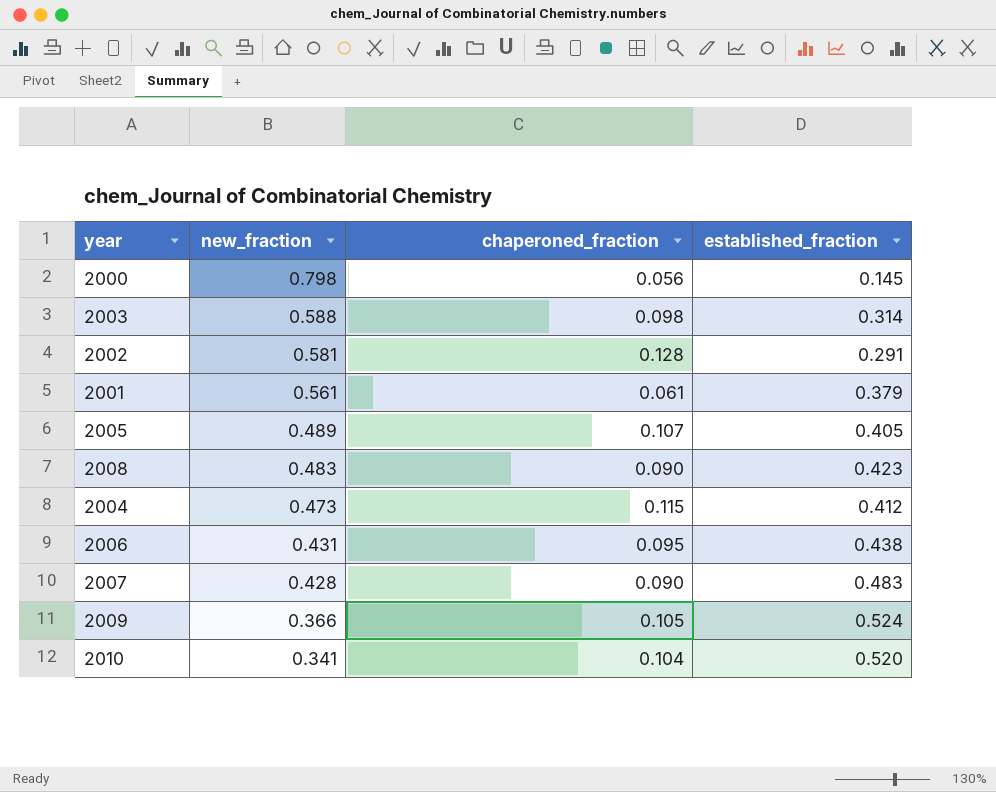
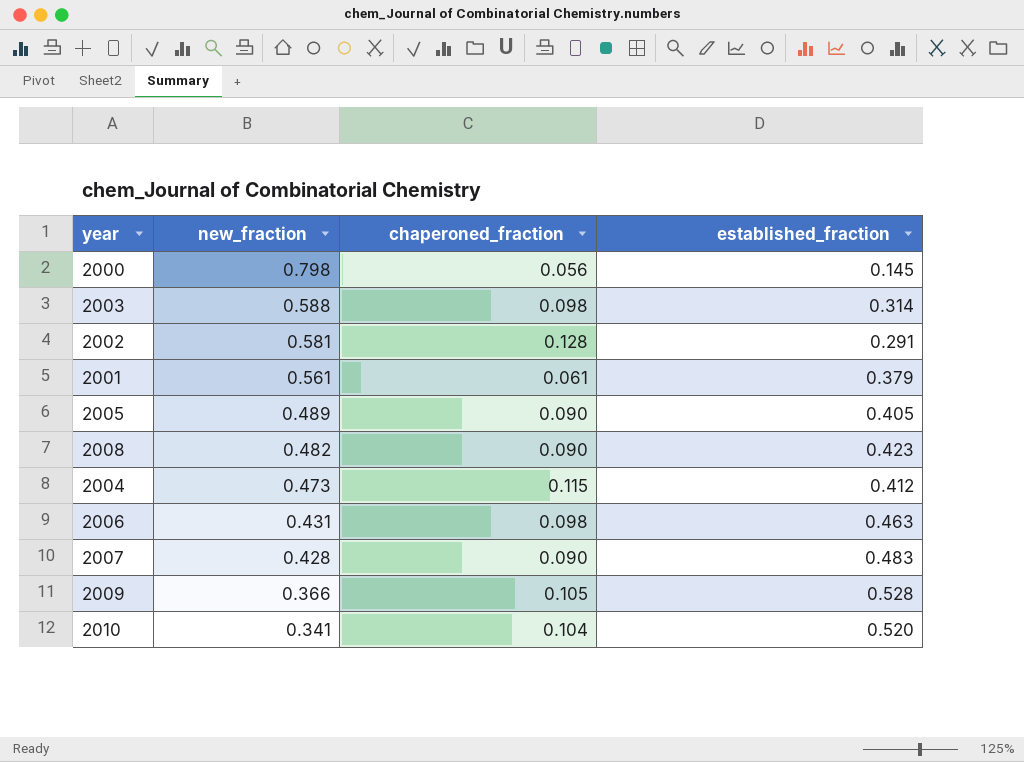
2005 | chaperoned_fraction: 0.107 -> 0.090
2008 | new_fraction: 0.483 -> 0.482
2006 | chaperoned_fraction: 0.095 -> 0.098
2006 | established_fraction: 0.438 -> 0.463
2009 | established_fraction: 0.524 -> 0.528

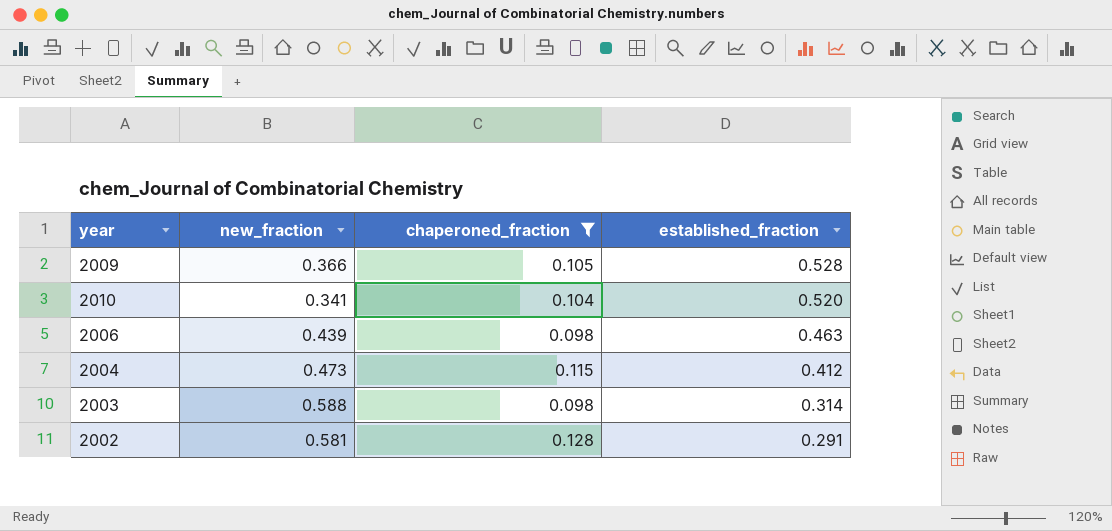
filter: none -> chaperoned_fraction >= 0.098
row order: new_fraction descending -> established_fraction descending
2006 | new_fraction: 0.431 -> 0.439

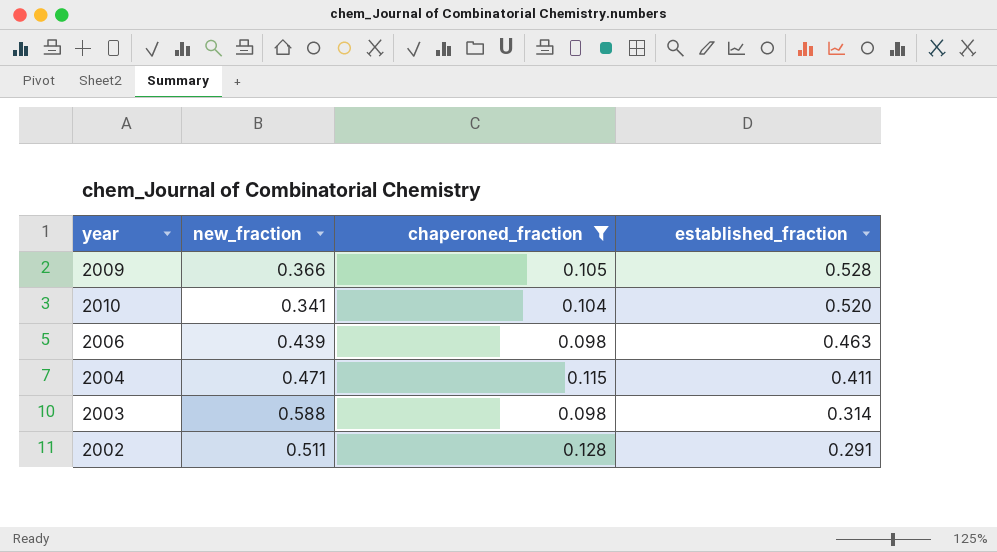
2004 | new_fraction: 0.473 -> 0.471
2004 | established_fraction: 0.412 -> 0.411
2002 | new_fraction: 0.581 -> 0.511

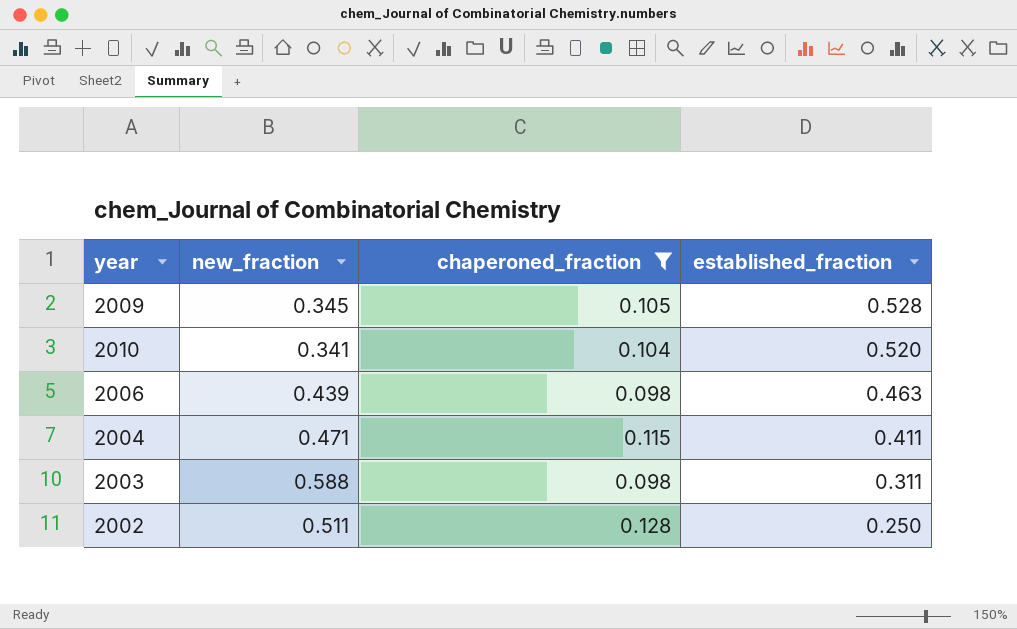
2009 | new_fraction: 0.366 -> 0.345
2003 | established_fraction: 0.314 -> 0.311
2002 | established_fraction: 0.291 -> 0.250

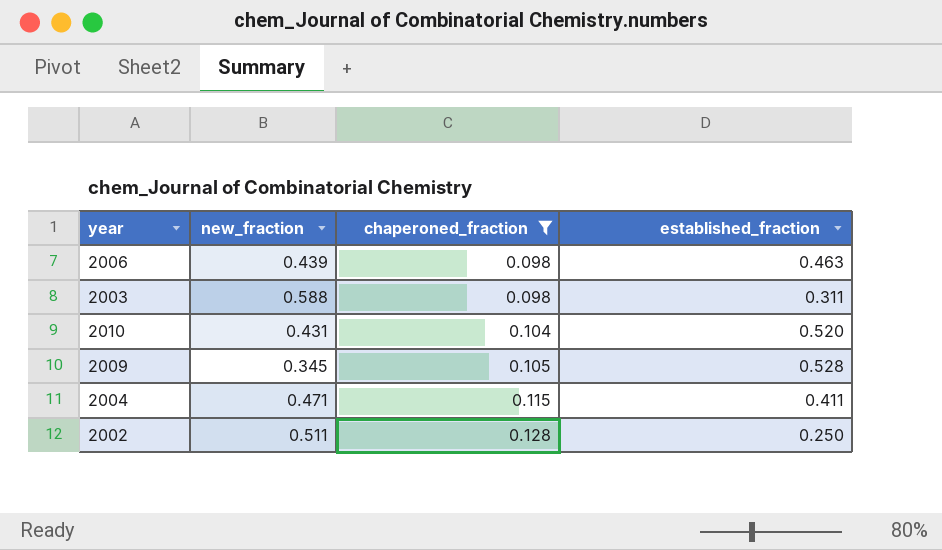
row order: established_fraction descending -> chaperoned_fraction ascending
2010 | new_fraction: 0.341 -> 0.431

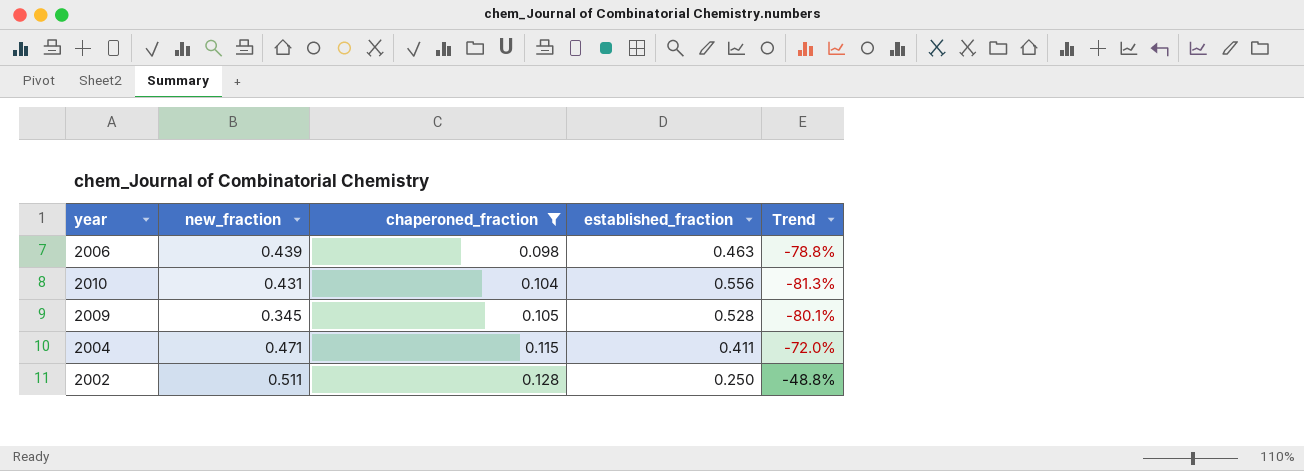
column Trend | formula: none -> ([chaperoned_fraction] - [established_fraction]) / [established_fraction]
row 2003: 0.588 | 0.098 | 0.311 -> none
2010 | established_fraction: 0.520 -> 0.556

